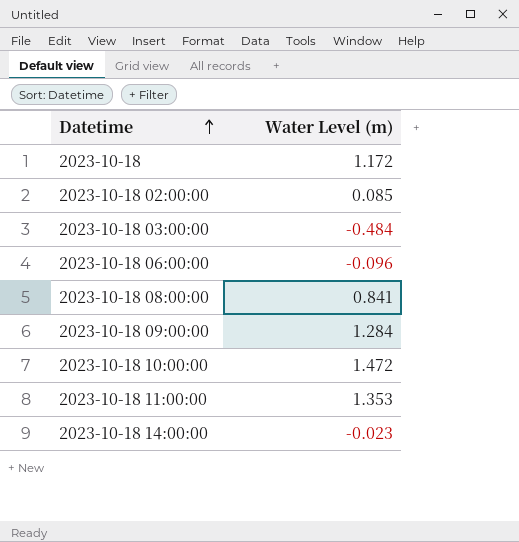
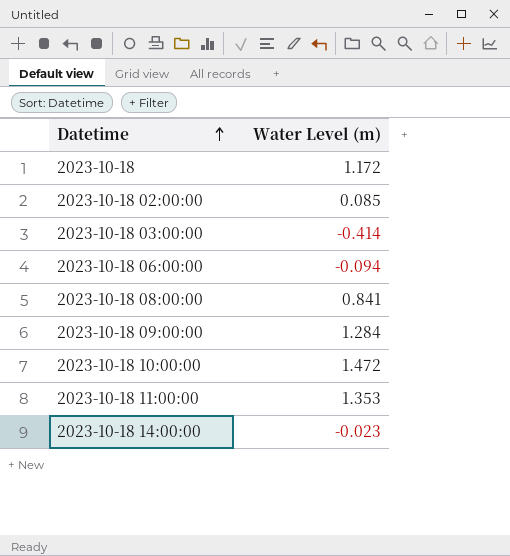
2023-10-18 03:00:00 | Water Level (m): -0.484 -> -0.414
2023-10-18 06:00:00 | Water Level (m): -0.096 -> -0.094

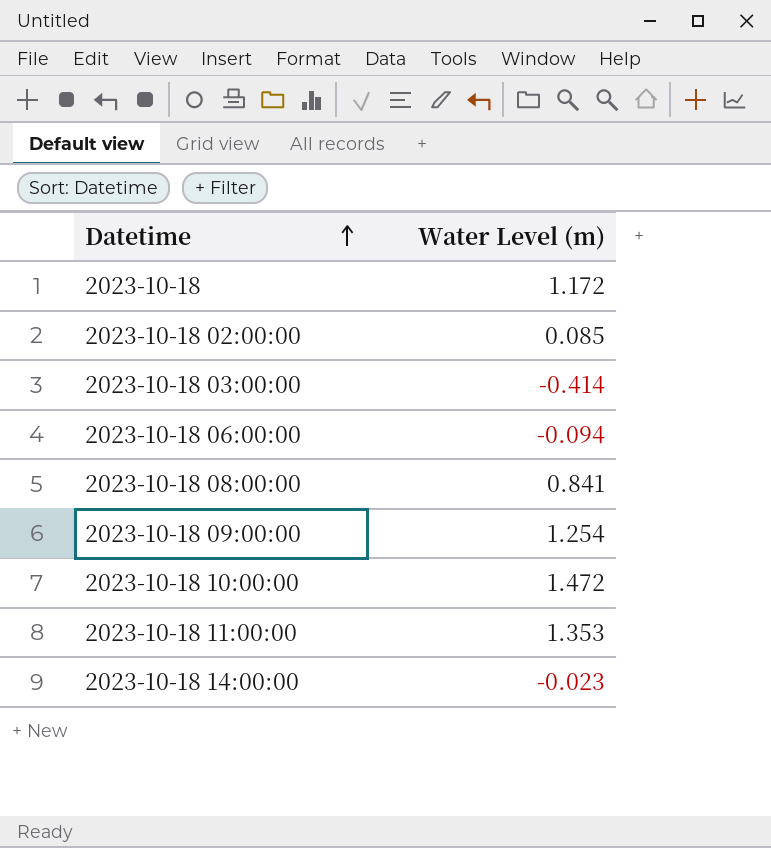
2023-10-18 09:00:00 | Water Level (m): 1.284 -> 1.254

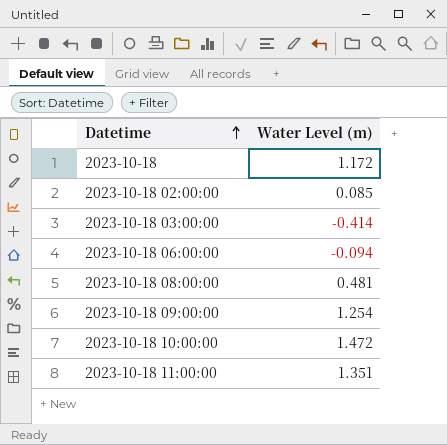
row 2023-10-18 14:00:00: -0.023 -> none
2023-10-18 08:00:00 | Water Level (m): 0.841 -> 0.481
2023-10-18 11:00:00 | Water Level (m): 1.353 -> 1.351

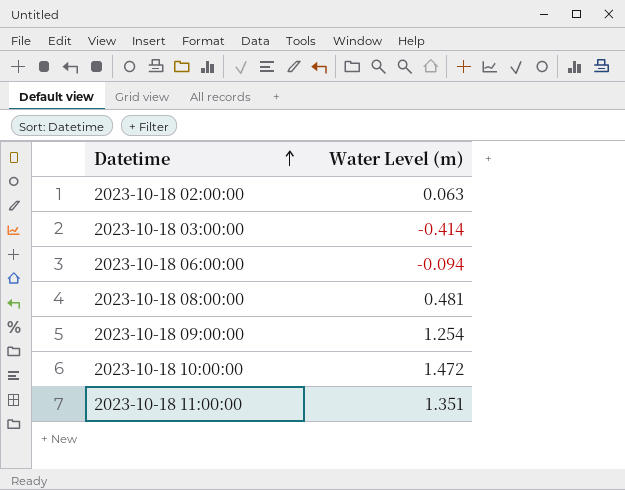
row 2023-10-18: 1.172 -> none
2023-10-18 02:00:00 | Water Level (m): 0.085 -> 0.063

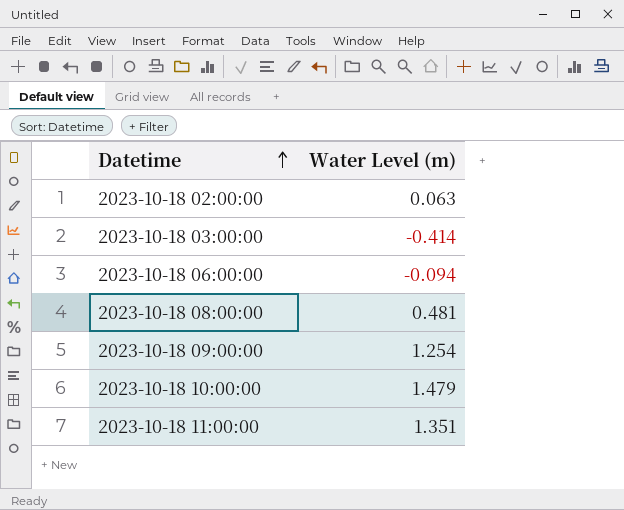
2023-10-18 10:00:00 | Water Level (m): 1.472 -> 1.479

